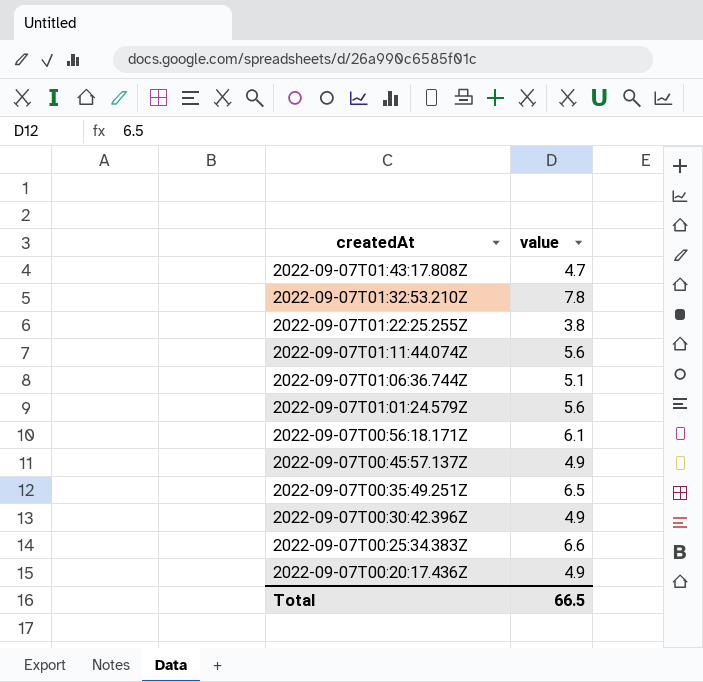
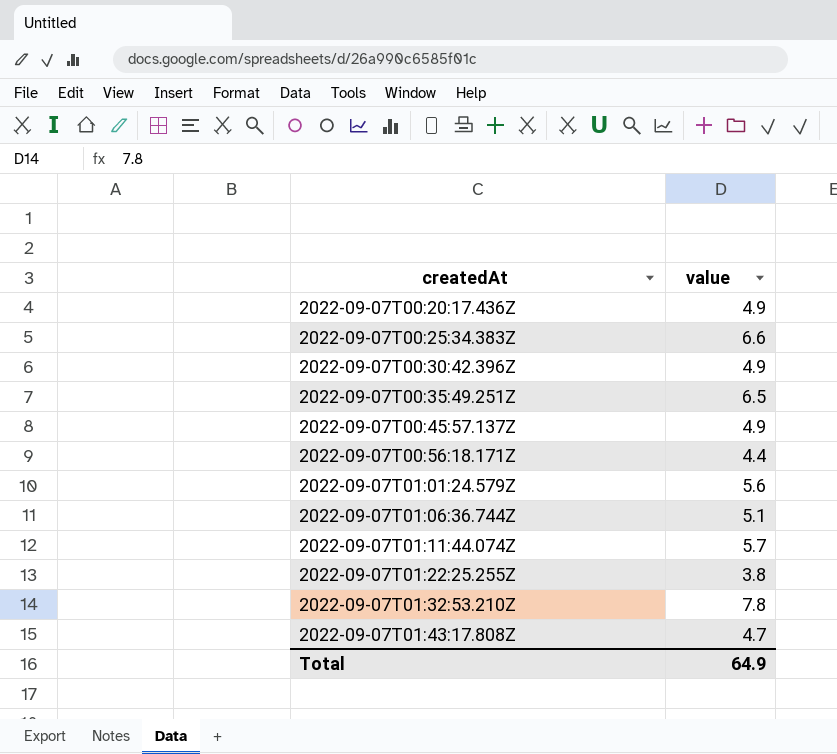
row order: createdAt descending -> createdAt ascending
2022-09-07T00:56:18.171Z | value: 6.1 -> 4.4
2022-09-07T01:11:44.074Z | value: 5.6 -> 5.7
Total | value: 66.5 -> 64.9

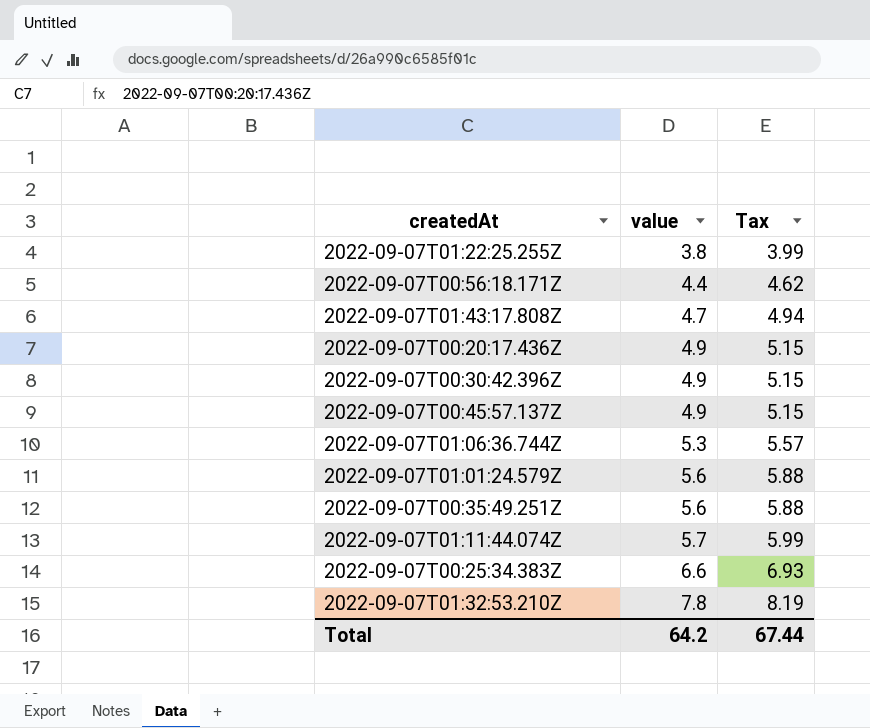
row order: createdAt ascending -> value ascending
column Tax | formula: none -> [value] * 1.05
2022-09-07T01:06:36.744Z | value: 5.1 -> 5.3
2022-09-07T00:35:49.251Z | value: 6.5 -> 5.6
Total | value: 64.9 -> 64.2

